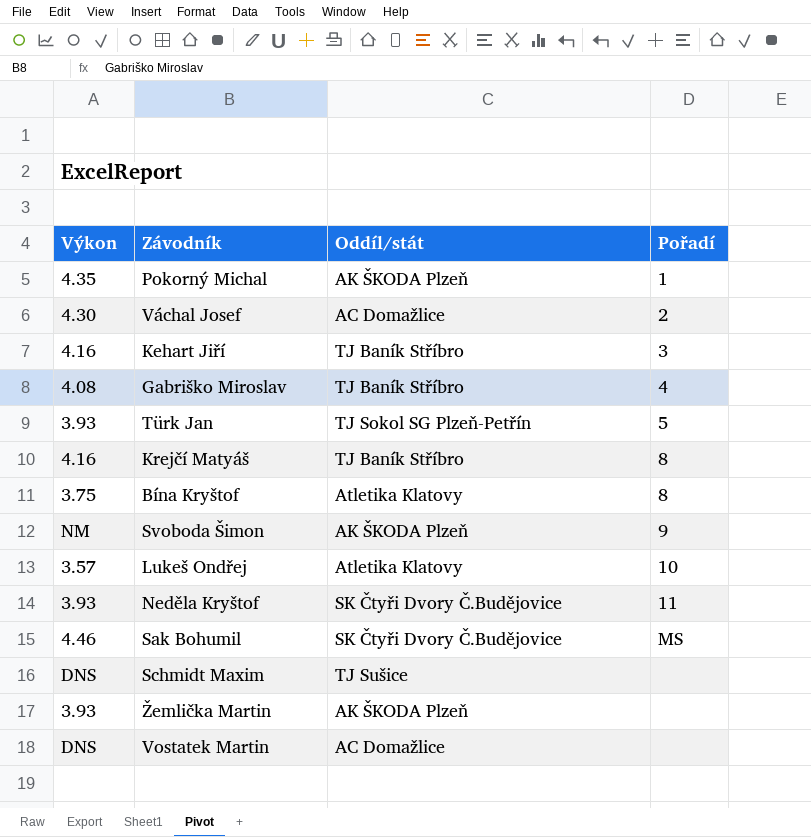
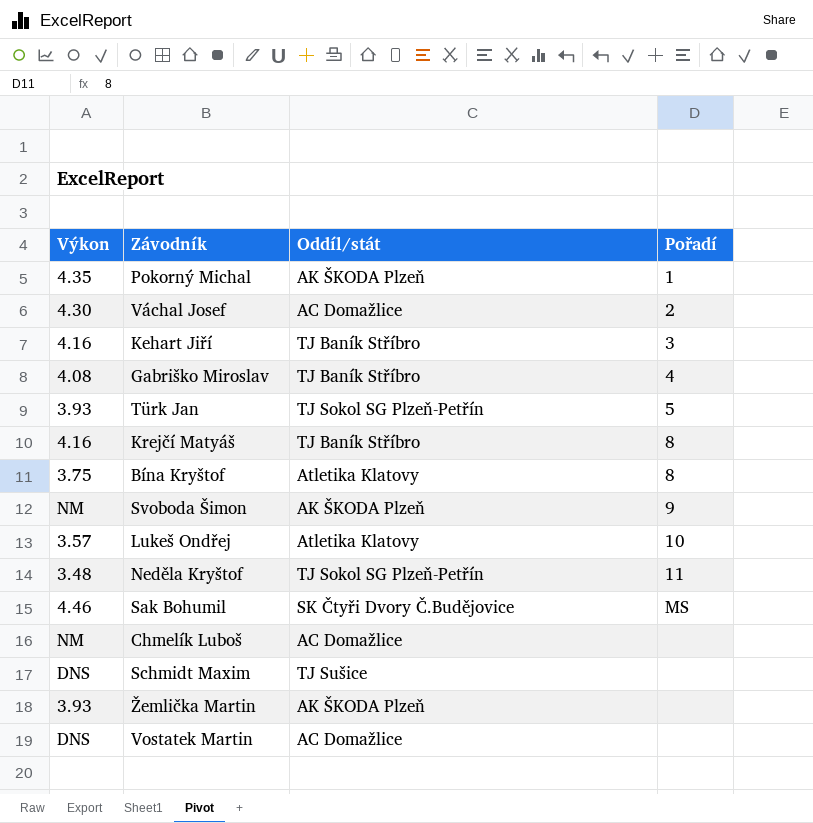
Neděla Kryštof | Výkon: 3.93 -> 3.48
Neděla Kryštof | Oddíl/stát: SK Čtyři Dvory Č.Budějovice -> TJ Sokol SG Plzeň-Petřín
row Chmelík Luboš: none -> NM | AC Domažlice | none

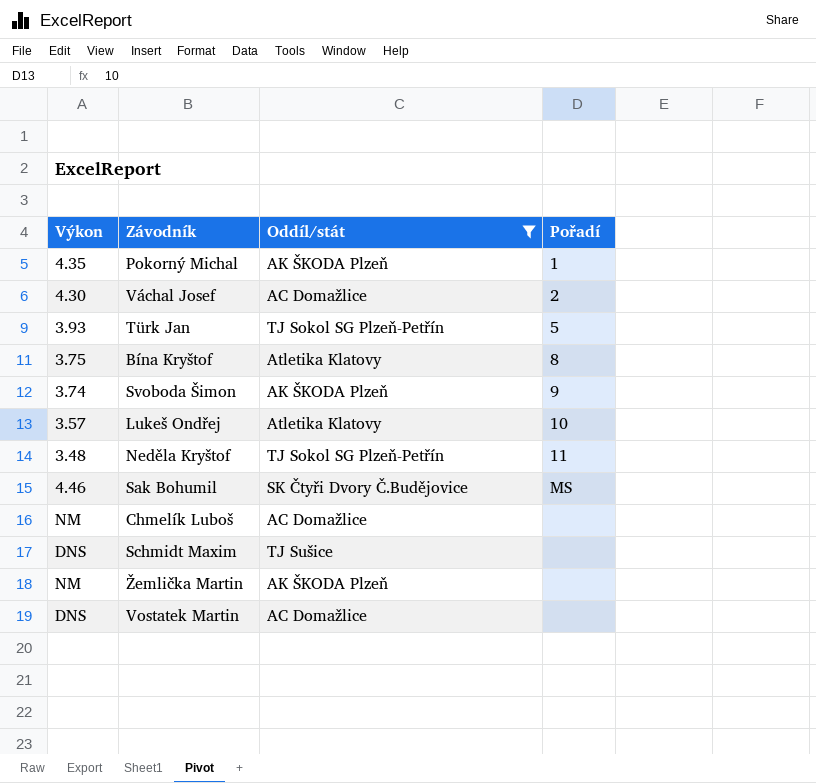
filter: none -> Oddíl/stát != TJ Baník Stříbro
Svoboda Šimon | Výkon: NM -> 3.74
Žemlička Martin | Výkon: 3.93 -> NM

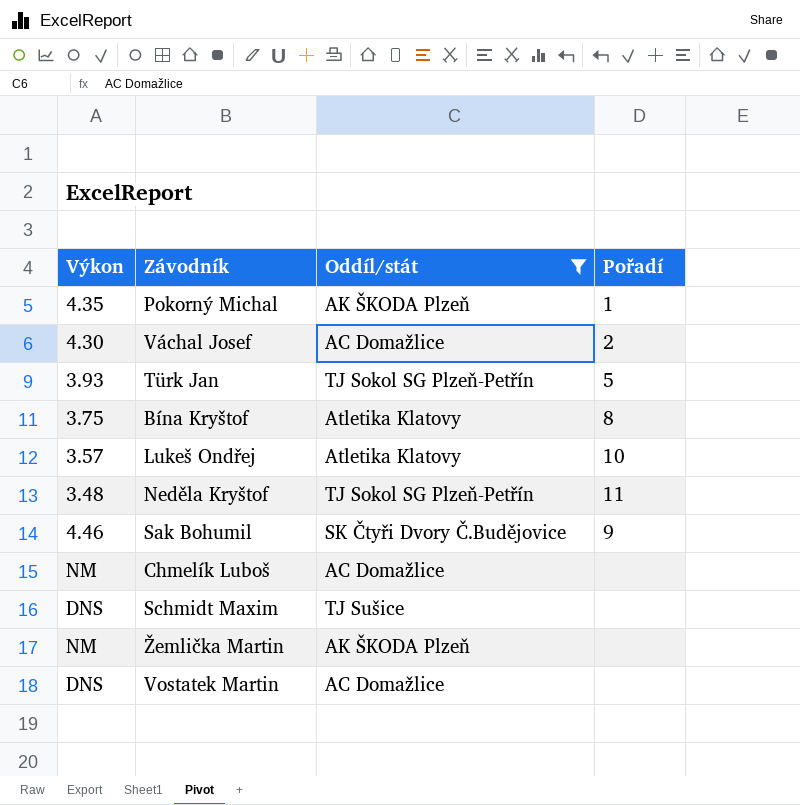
row Svoboda Šimon: 3.74 | AK ŠKODA Plzeň | 9 -> none
Sak Bohumil | Pořadí: MS -> 9

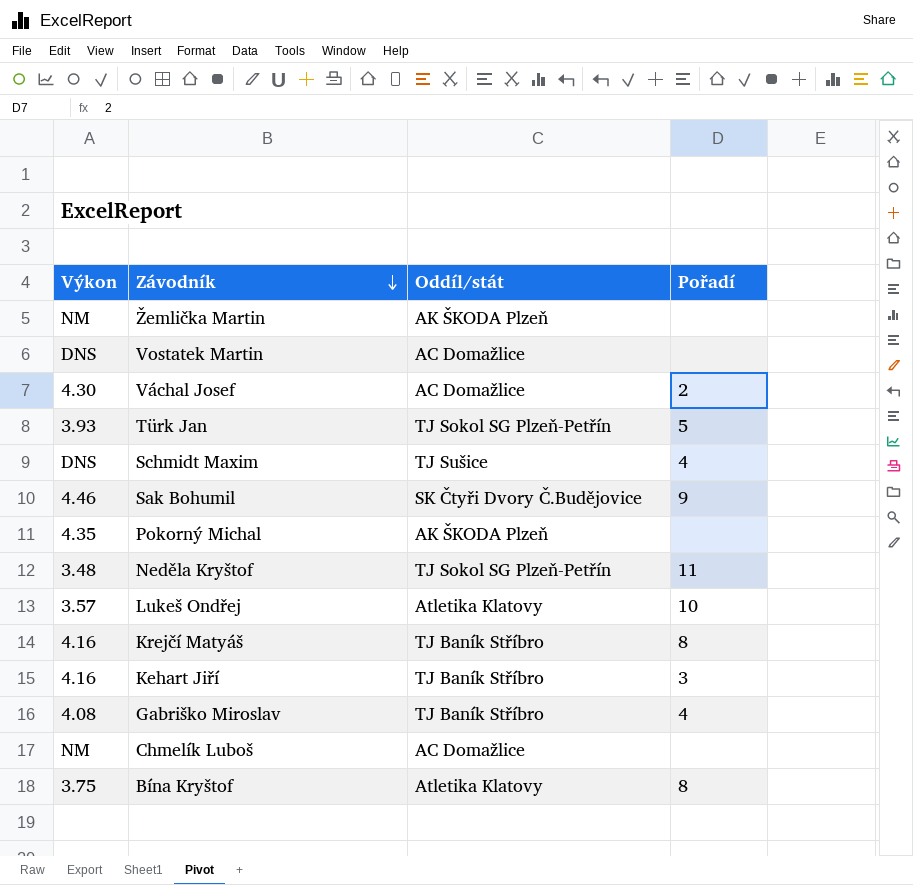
filter: Oddíl/stát != TJ Baník Stříbro -> none
row order: none -> Závodník descending
Schmidt Maxim | Pořadí: none -> 4
Pokorný Michal | Pořadí: 1 -> none

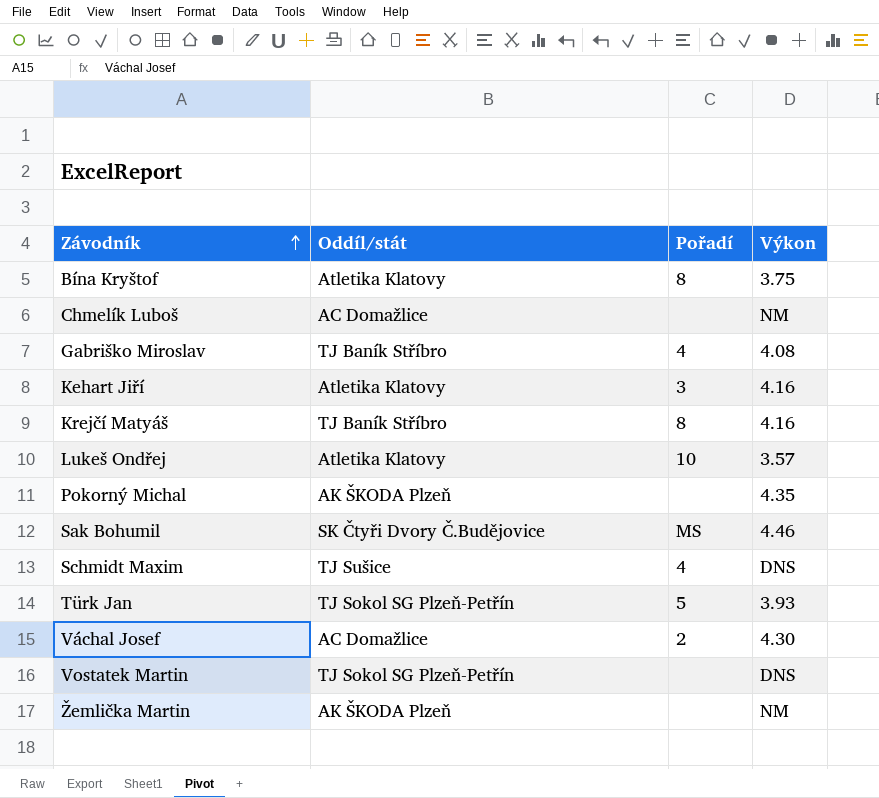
row order: Závodník descending -> Závodník ascending
column Výkon | position: 1 -> 4
row Neděla Kryštof: 3.48 | TJ Sokol SG Plzeň-Petřín | 11 -> none
Kehart Jiří | Oddíl/stát: TJ Baník Stříbro -> Atletika Klatovy
Sak Bohumil | Pořadí: 9 -> MS
Vostatek Martin | Oddíl/stát: AC Domažlice -> TJ Sokol SG Plzeň-Petřín

